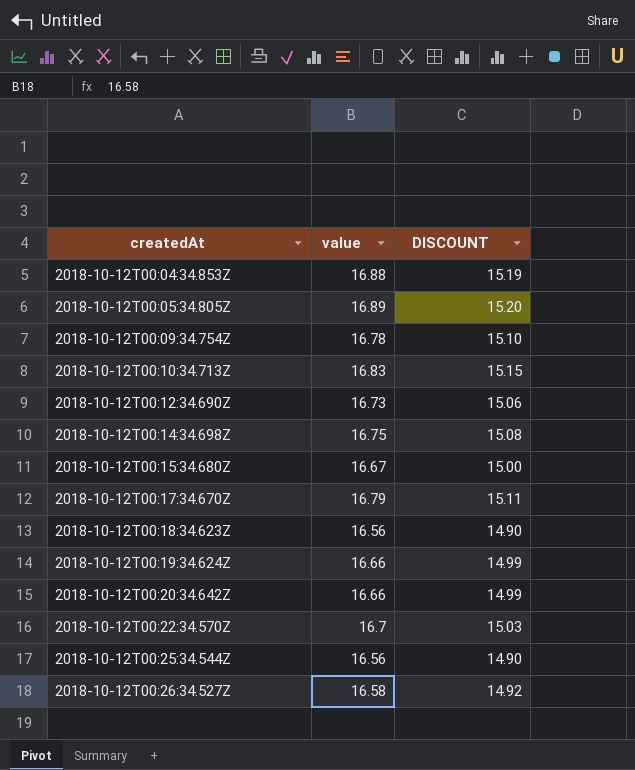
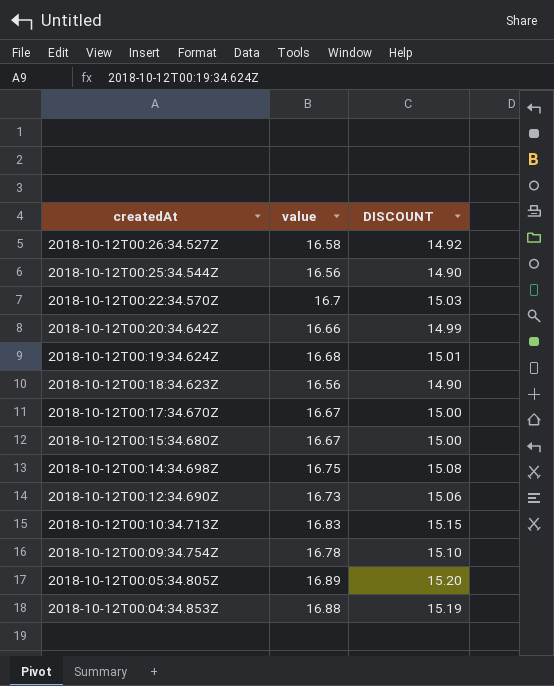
row order: createdAt ascending -> createdAt descending
2018-10-12T00:19:34.624Z | value: 16.66 -> 16.68
2018-10-12T00:19:34.624Z | DISCOUNT: 14.99 -> 15.01
2018-10-12T00:17:34.670Z | value: 16.79 -> 16.67
2018-10-12T00:17:34.670Z | DISCOUNT: 15.11 -> 15.00

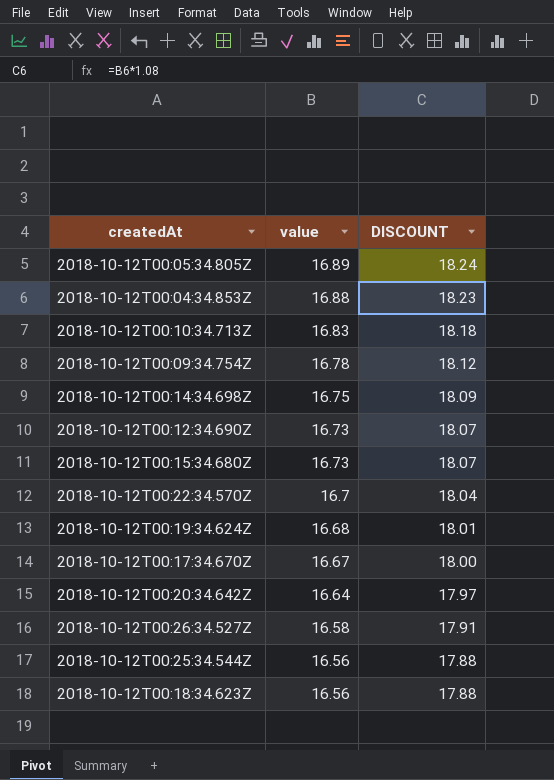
row order: createdAt descending -> value descending
column DISCOUNT | formula: [value] * 0.9 -> [value] * 1.08
2018-10-12T00:15:34.680Z | value: 16.67 -> 16.73
2018-10-12T00:20:34.642Z | value: 16.66 -> 16.64

